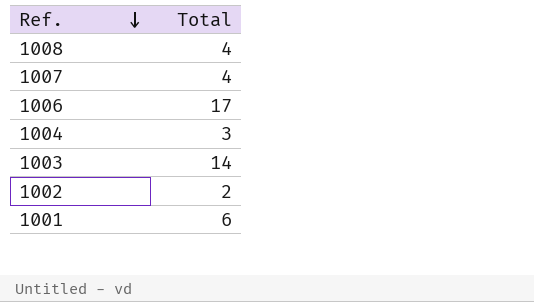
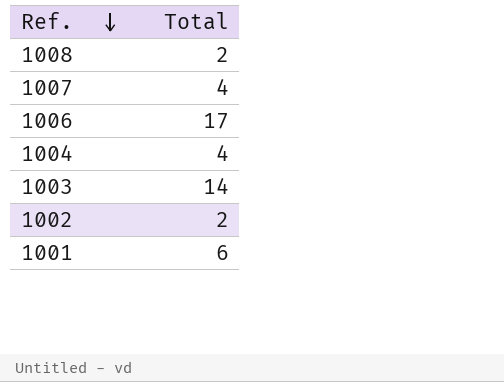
1008 | Total: 4 -> 2
1004 | Total: 3 -> 4

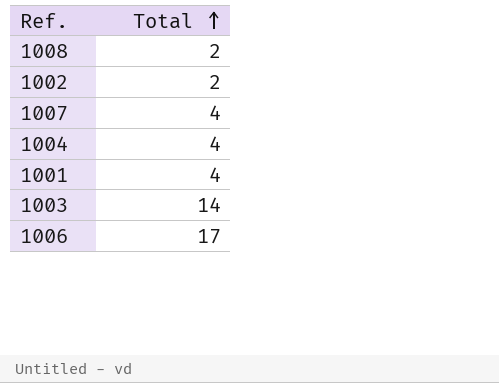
row order: Ref. descending -> Total ascending
1001 | Total: 6 -> 4

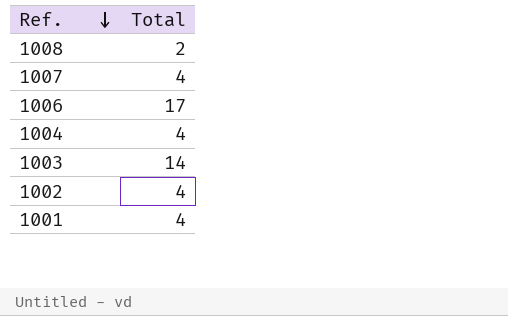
row order: Total ascending -> Ref. descending
1002 | Total: 2 -> 4

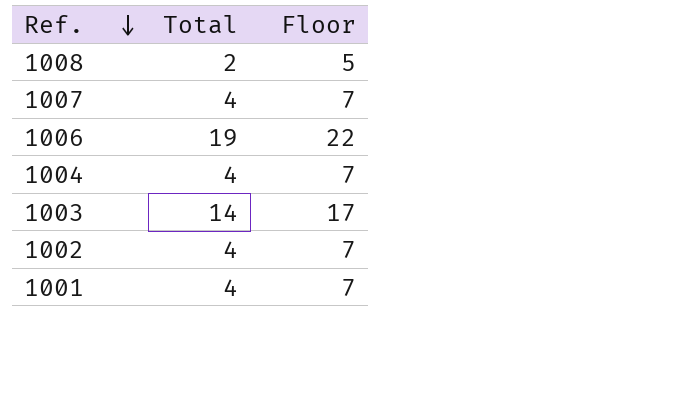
column Floor | formula: none -> [Total] + 3
1006 | Total: 17 -> 19

